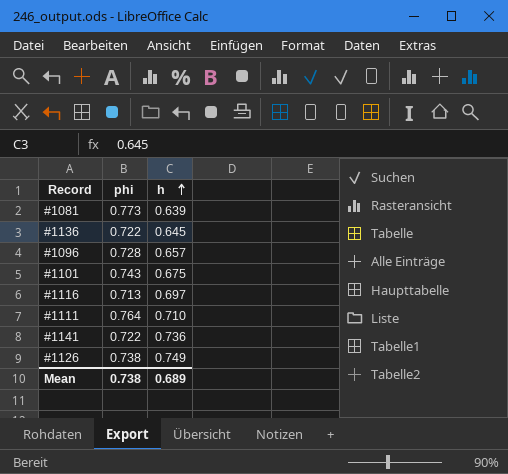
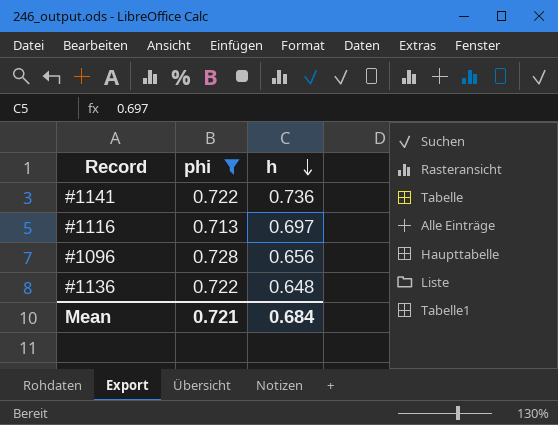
filter: none -> phi <= 0.728
row order: h ascending -> h descending
#1096 | h: 0.657 -> 0.656
#1136 | h: 0.645 -> 0.648
Mean | phi: 0.738 -> 0.721
Mean | h: 0.689 -> 0.684

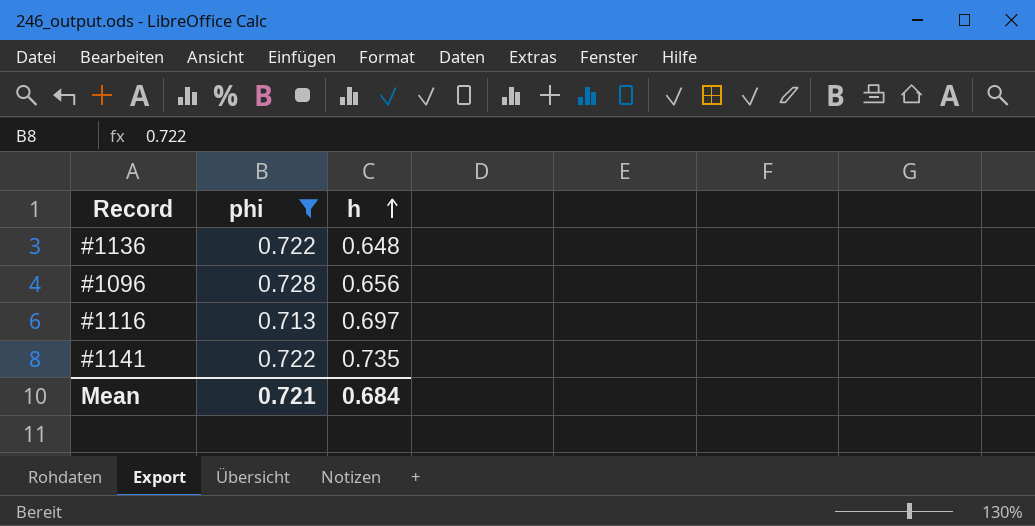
row order: h descending -> h ascending
#1141 | h: 0.736 -> 0.735

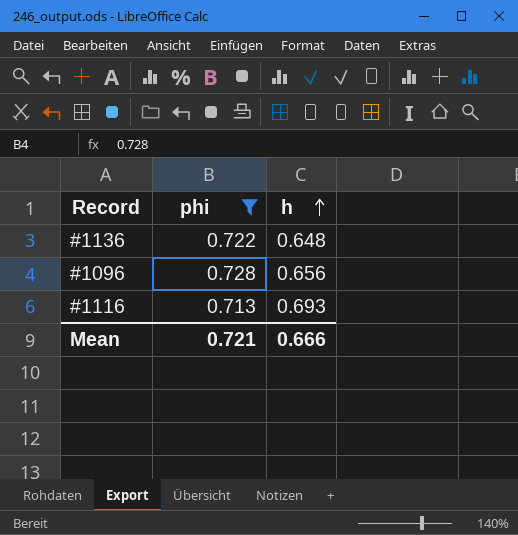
row #1141: 0.722 | 0.735 -> none
#1116 | h: 0.697 -> 0.693
Mean | h: 0.684 -> 0.666

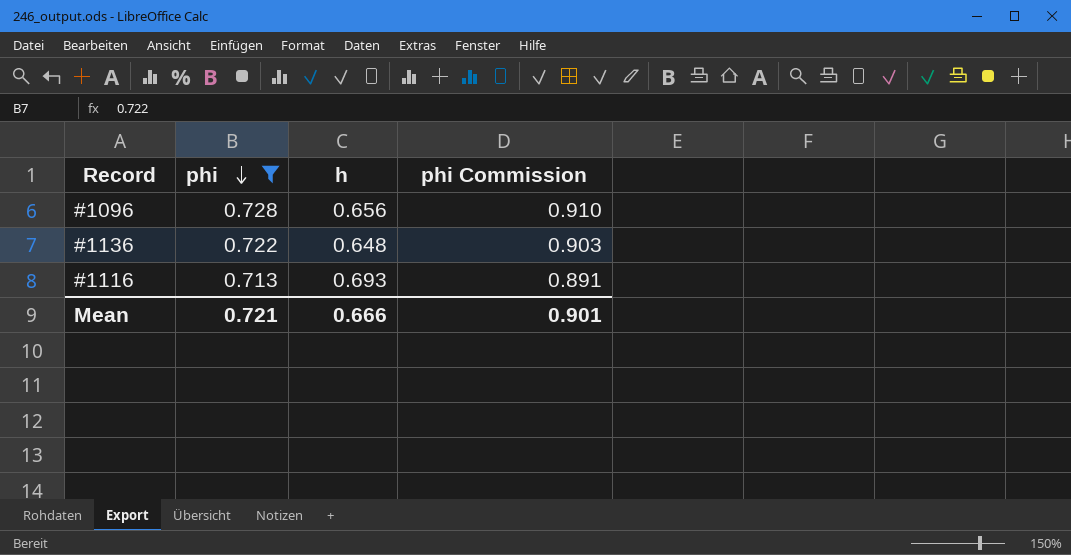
row order: h ascending -> phi descending
column phi Commission | formula: none -> [phi] * 1.25

